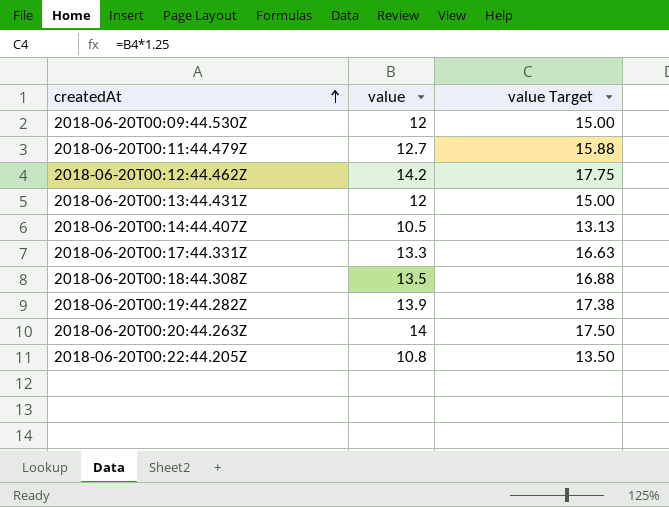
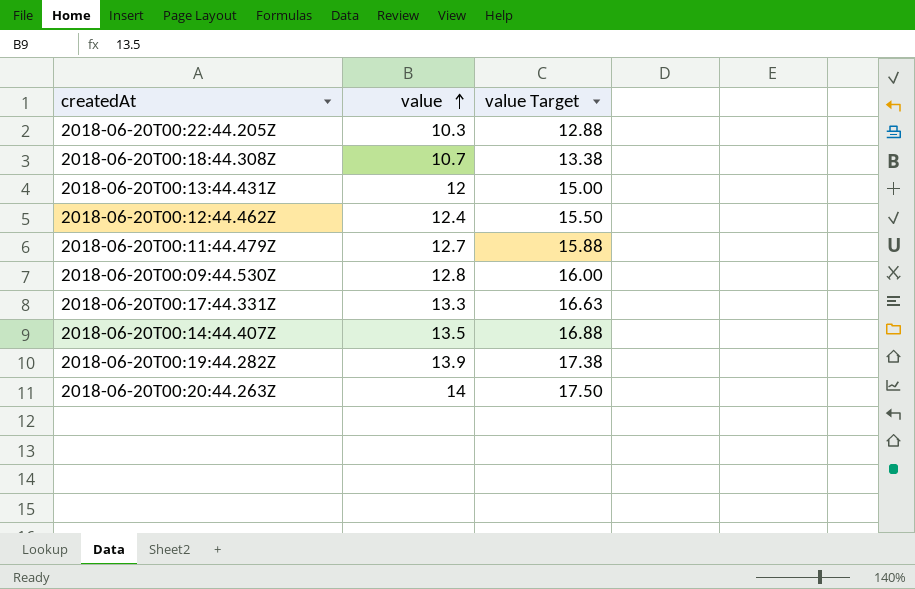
row order: createdAt ascending -> value ascending
2018-06-20T00:22:44.205Z | value: 10.8 -> 10.3
2018-06-20T00:22:44.205Z | value Target: 13.50 -> 12.88
2018-06-20T00:18:44.308Z | value: 13.5 -> 10.7
2018-06-20T00:18:44.308Z | value Target: 16.88 -> 13.38
2018-06-20T00:12:44.462Z | value: 14.2 -> 12.4
2018-06-20T00:12:44.462Z | value Target: 17.75 -> 15.50
2018-06-20T00:09:44.530Z | value: 12 -> 12.8
2018-06-20T00:09:44.530Z | value Target: 15.00 -> 16.00
2018-06-20T00:14:44.407Z | value: 10.5 -> 13.5
2018-06-20T00:14:44.407Z | value Target: 13.13 -> 16.88

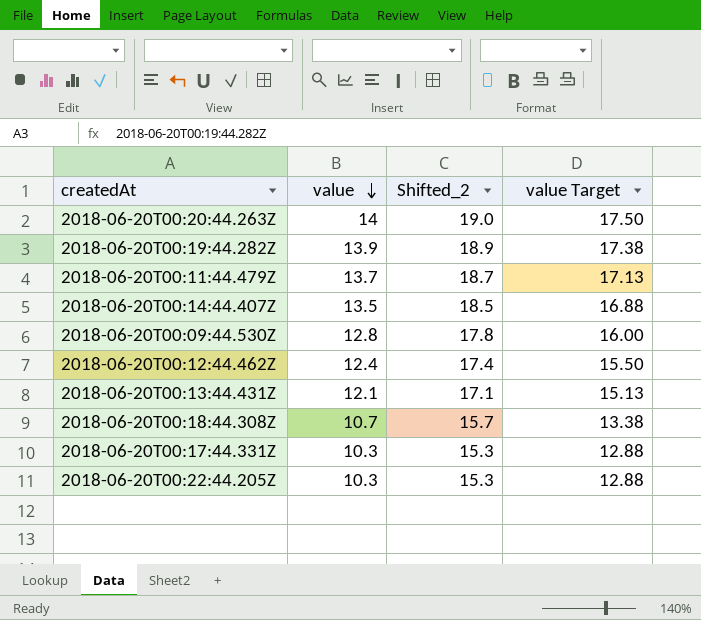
row order: value ascending -> value descending
column Shifted_2 | formula: none -> [value] + 5
2018-06-20T00:11:44.479Z | value: 12.7 -> 13.7
2018-06-20T00:11:44.479Z | value Target: 15.88 -> 17.13
2018-06-20T00:13:44.431Z | value: 12 -> 12.1
2018-06-20T00:13:44.431Z | value Target: 15.00 -> 15.13
2018-06-20T00:17:44.331Z | value: 13.3 -> 10.3
2018-06-20T00:17:44.331Z | value Target: 16.63 -> 12.88

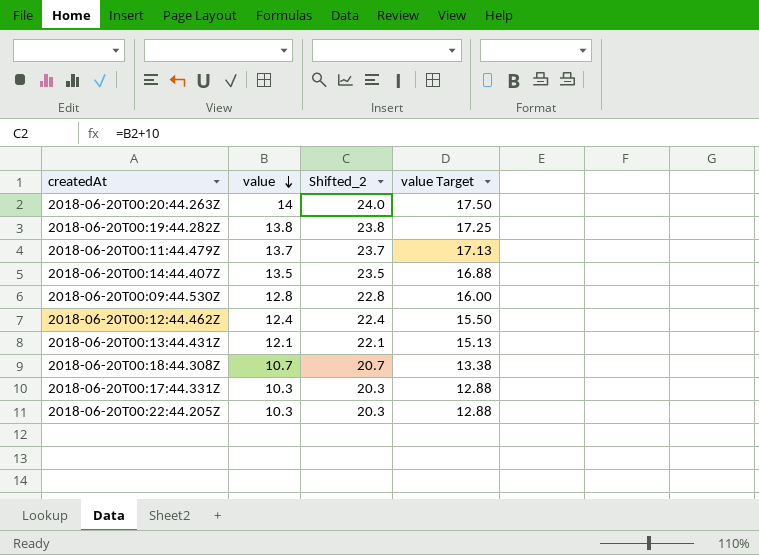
column Shifted_2 | formula: [value] + 5 -> [value] + 10
2018-06-20T00:19:44.282Z | value: 13.9 -> 13.8
2018-06-20T00:19:44.282Z | value Target: 17.38 -> 17.25

